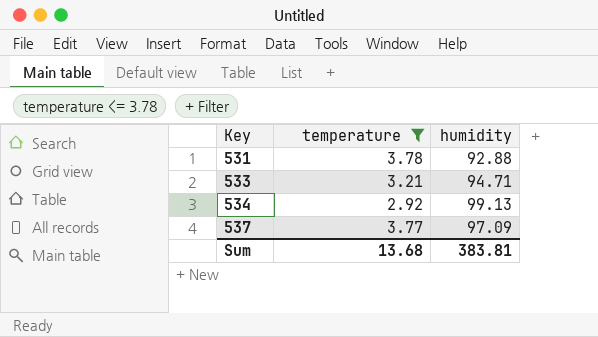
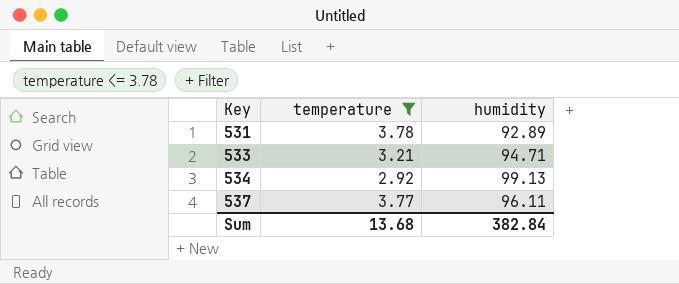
531 | humidity: 92.88 -> 92.89
537 | humidity: 97.09 -> 96.11
Sum | humidity: 383.81 -> 382.84

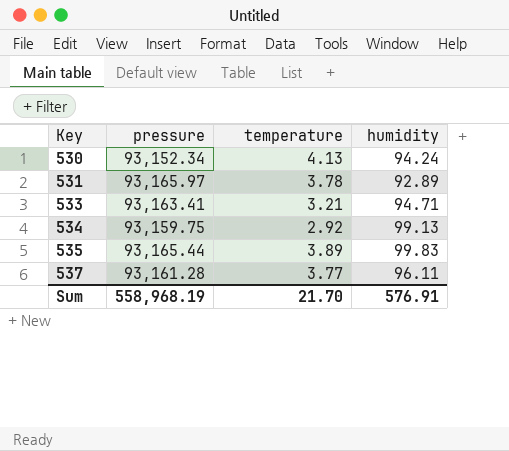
filter: temperature <= 3.78 -> none
column pressure | position: none -> 2
Sum | temperature: 13.68 -> 21.70
Sum | humidity: 382.84 -> 576.91

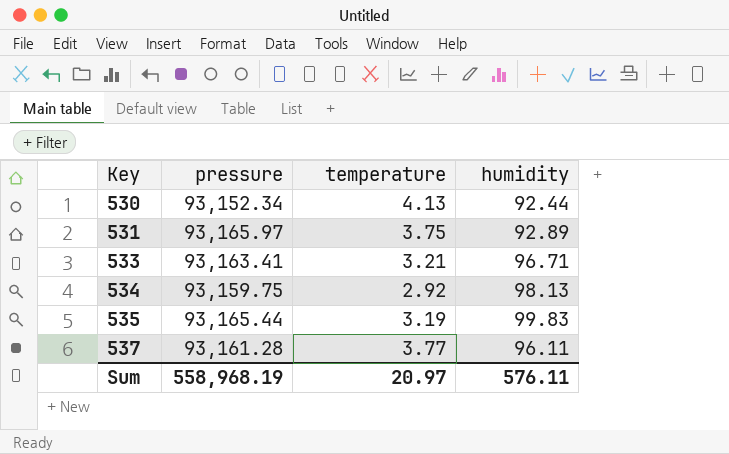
530 | humidity: 94.24 -> 92.44
531 | temperature: 3.78 -> 3.75
533 | humidity: 94.71 -> 96.71
534 | humidity: 99.13 -> 98.13
535 | temperature: 3.89 -> 3.19
Sum | temperature: 21.70 -> 20.97
Sum | humidity: 576.91 -> 576.11

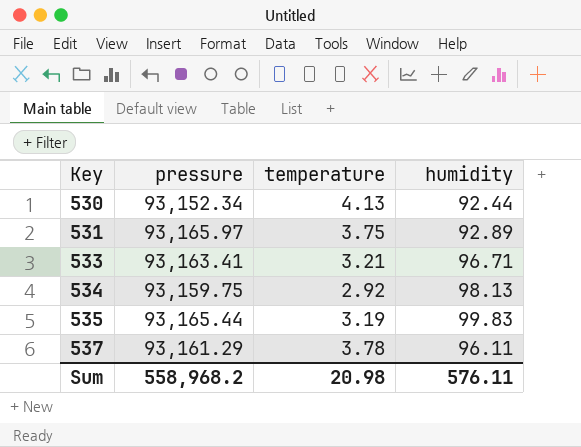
537 | pressure: 93,161.28 -> 93,161.29
537 | temperature: 3.77 -> 3.78
Sum | pressure: 558,968.19 -> 558,968.2
Sum | temperature: 20.97 -> 20.98

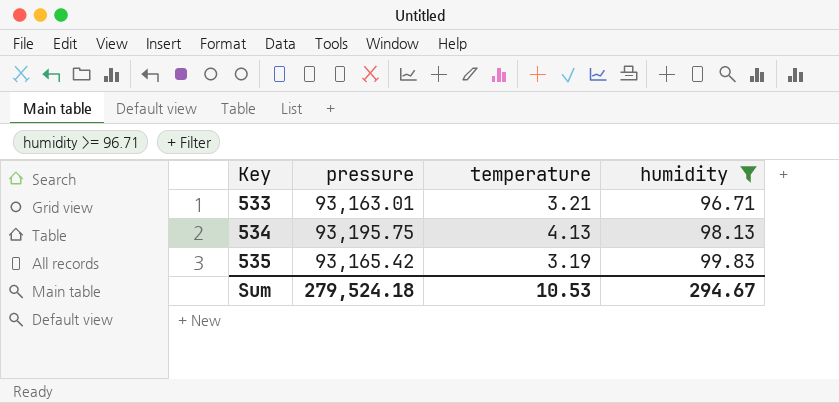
filter: none -> humidity >= 96.71
533 | pressure: 93,163.41 -> 93,163.01
534 | pressure: 93,159.75 -> 93,195.75
534 | temperature: 2.92 -> 4.13
535 | pressure: 93,165.44 -> 93,165.42
Sum | pressure: 558,968.2 -> 279,524.18
Sum | temperature: 20.98 -> 10.53
Sum | humidity: 576.11 -> 294.67

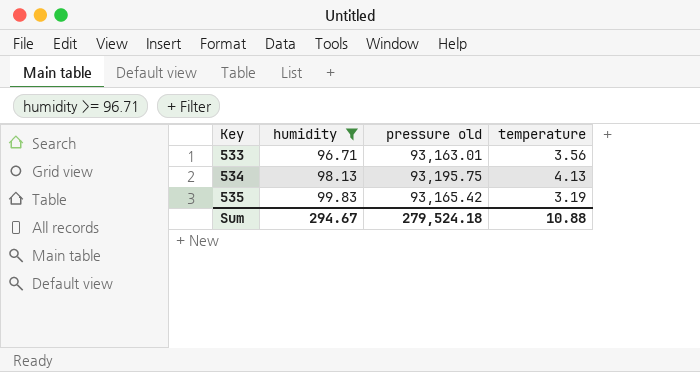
column humidity | position: 4 -> 2
column name: pressure -> pressure old
533 | temperature: 3.21 -> 3.56
Sum | temperature: 10.53 -> 10.88

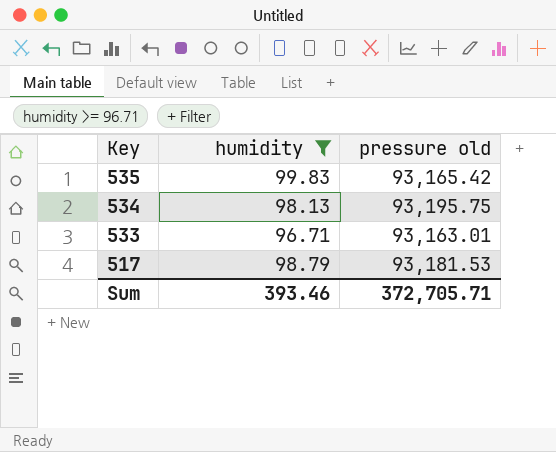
row order: Key ascending -> Key descending
column temperature | position: 4 -> none
row 517: none -> 98.79 | 93,181.53
Sum | humidity: 294.67 -> 393.46
Sum | pressure old: 279,524.18 -> 372,705.71

